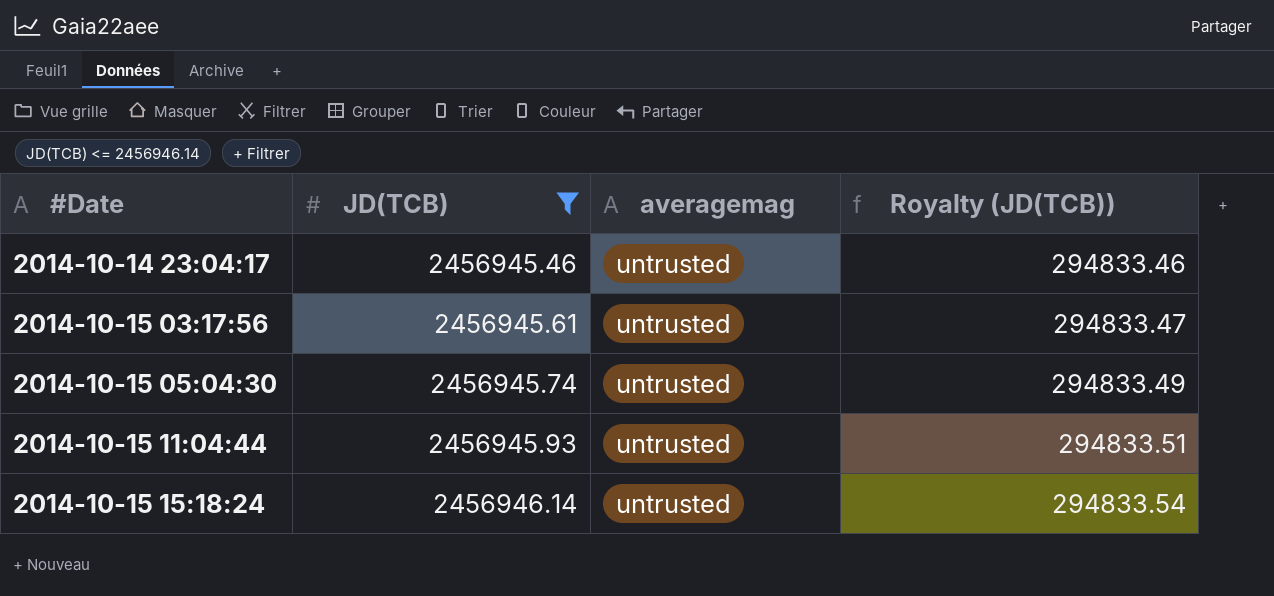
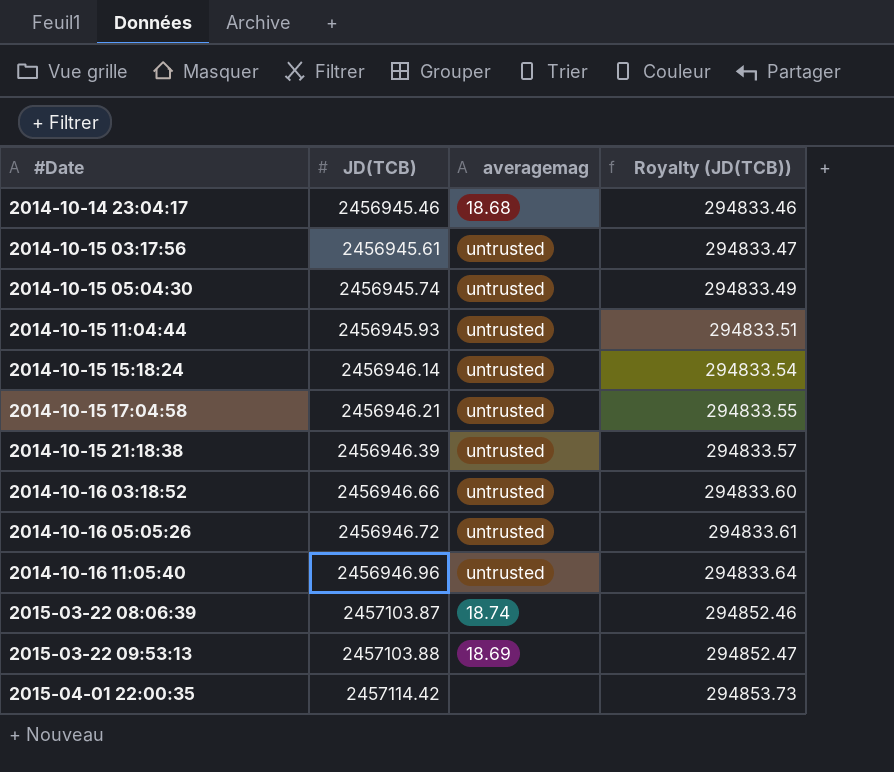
filter: JD(TCB) <= 2456946.14 -> none
2014-10-14 23:04:17 | averagemag: untrusted -> 18.68

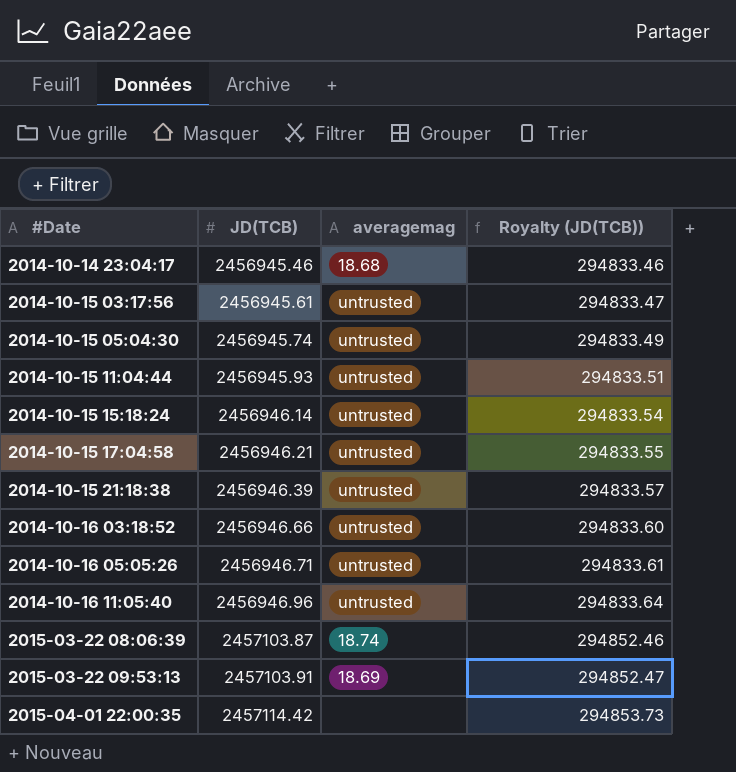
2014-10-16 05:05:26 | JD(TCB): 2456946.72 -> 2456946.71
2015-03-22 09:53:13 | JD(TCB): 2457103.88 -> 2457103.91

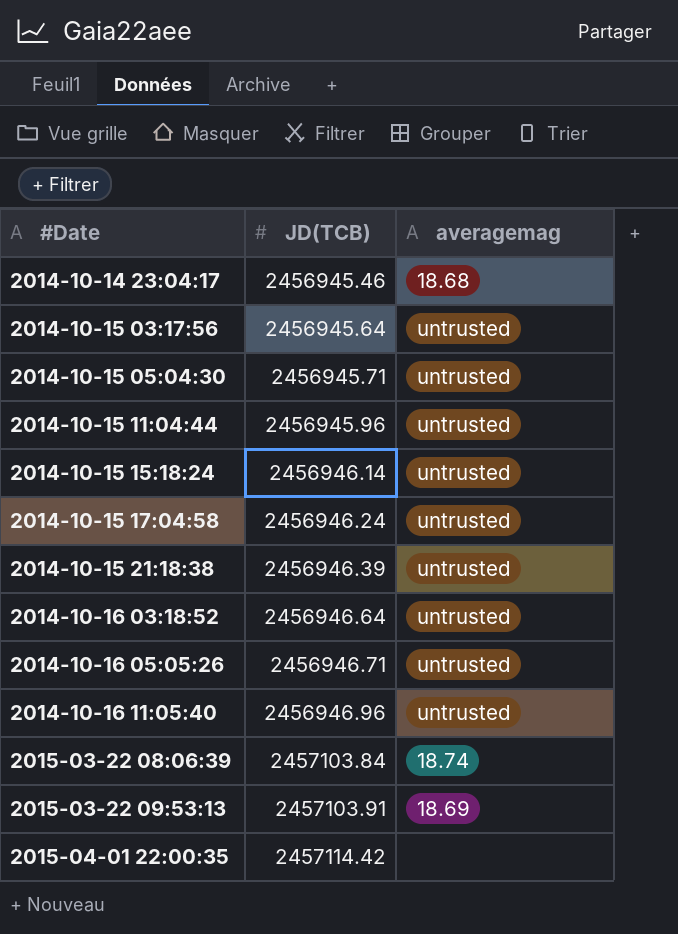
column Royalty (JD(TCB)) | formula: [JD(TCB)] * 0.12 -> none
2014-10-15 03:17:56 | JD(TCB): 2456945.61 -> 2456945.64
2014-10-15 05:04:30 | JD(TCB): 2456945.74 -> 2456945.71
2014-10-15 11:04:44 | JD(TCB): 2456945.93 -> 2456945.96
2014-10-15 17:04:58 | JD(TCB): 2456946.21 -> 2456946.24
2014-10-16 03:18:52 | JD(TCB): 2456946.66 -> 2456946.64
2015-03-22 08:06:39 | JD(TCB): 2457103.87 -> 2457103.84

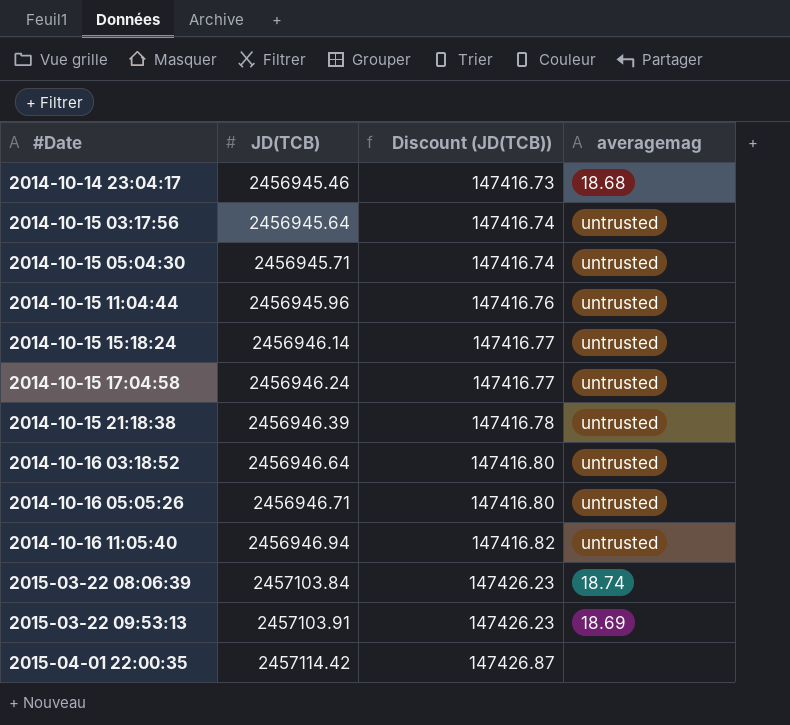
column Discount (JD(TCB)) | formula: none -> [JD(TCB)] * 0.06
2014-10-16 11:05:40 | JD(TCB): 2456946.96 -> 2456946.94

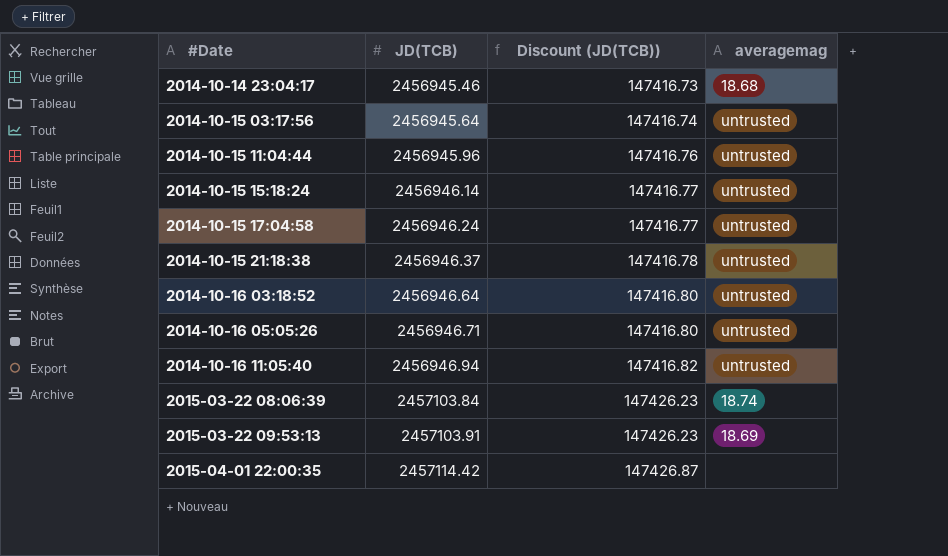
row 2014-10-15 05:04:30: 2456945.71 | 147416.74 | untrusted -> none
2014-10-15 21:18:38 | JD(TCB): 2456946.39 -> 2456946.37

